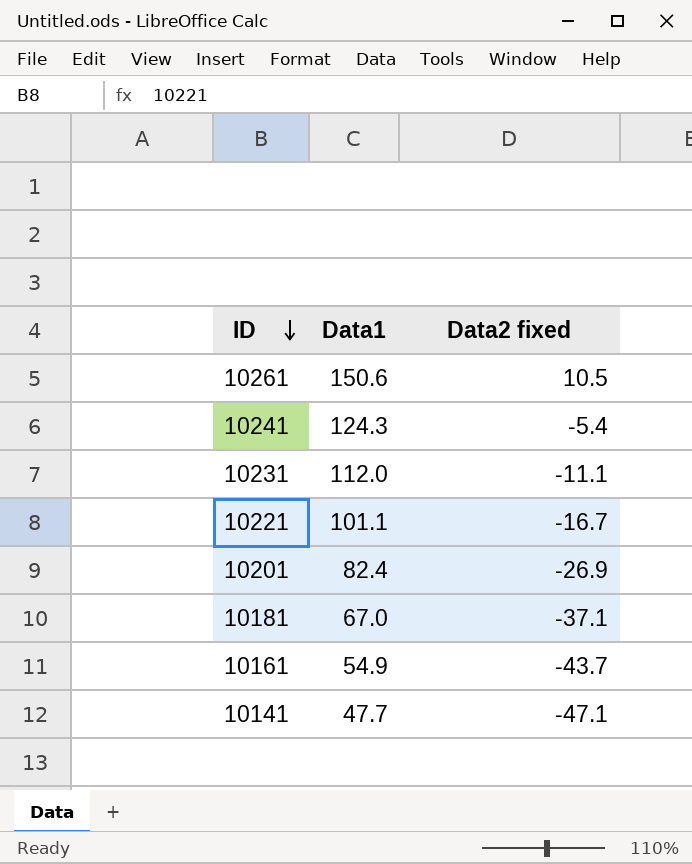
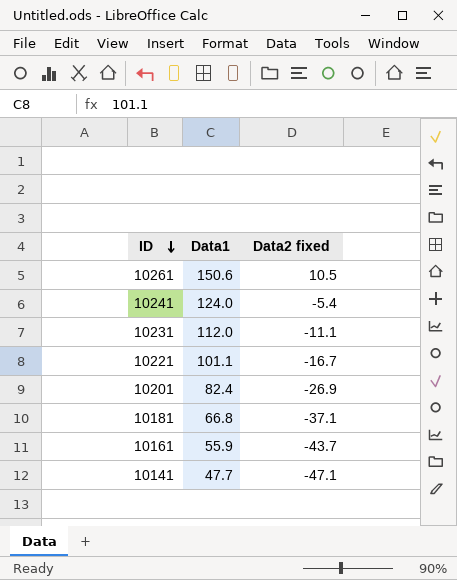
10241 | Data1: 124.3 -> 124.0
10181 | Data1: 67.0 -> 66.8
10161 | Data1: 54.9 -> 55.9

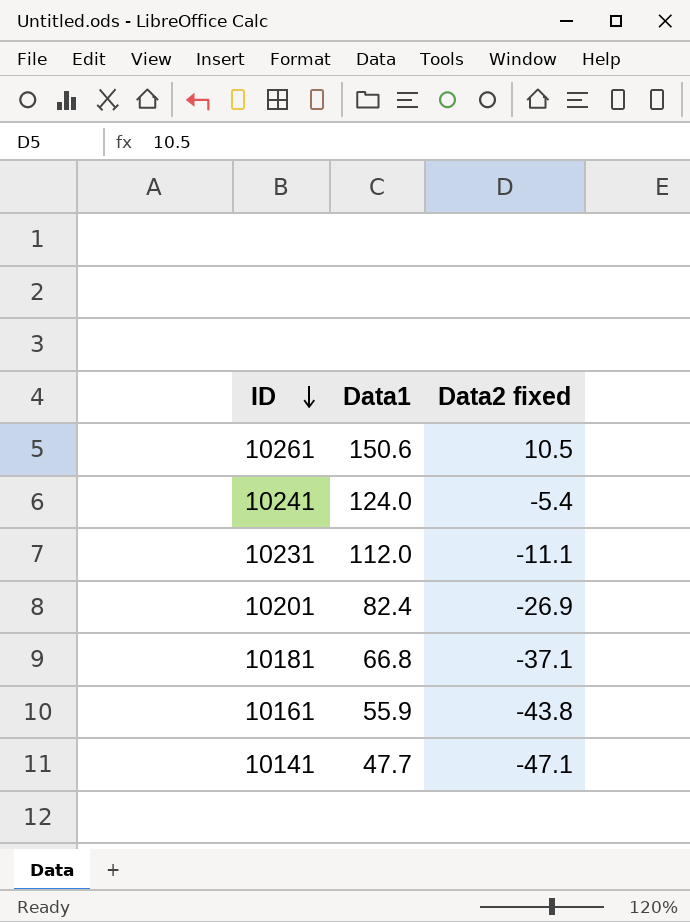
row 10221: 101.1 | -16.7 -> none
10161 | Data2 fixed: -43.7 -> -43.8

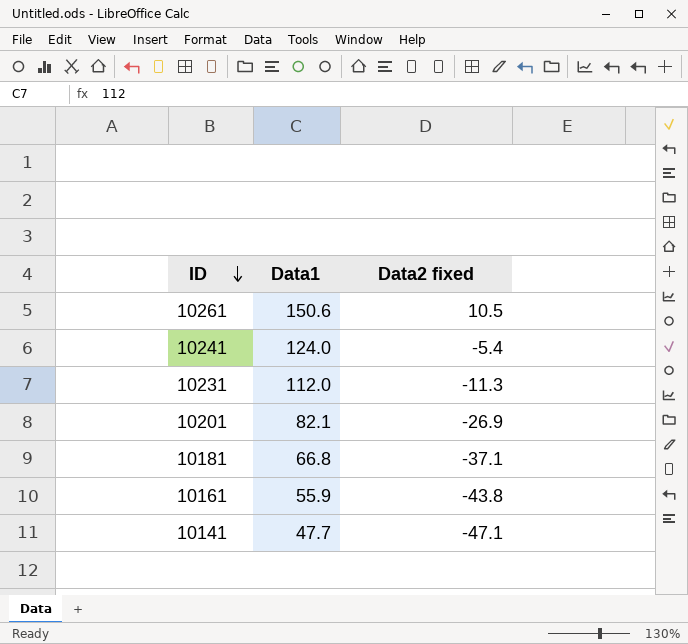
10231 | Data2 fixed: -11.1 -> -11.3
10201 | Data1: 82.4 -> 82.1

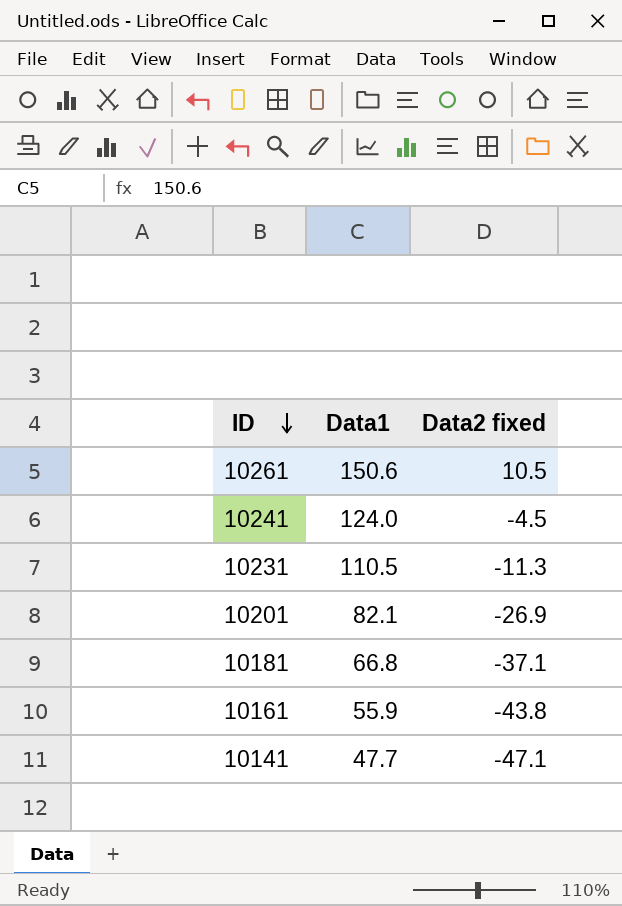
10241 | Data2 fixed: -5.4 -> -4.5
10231 | Data1: 112.0 -> 110.5

